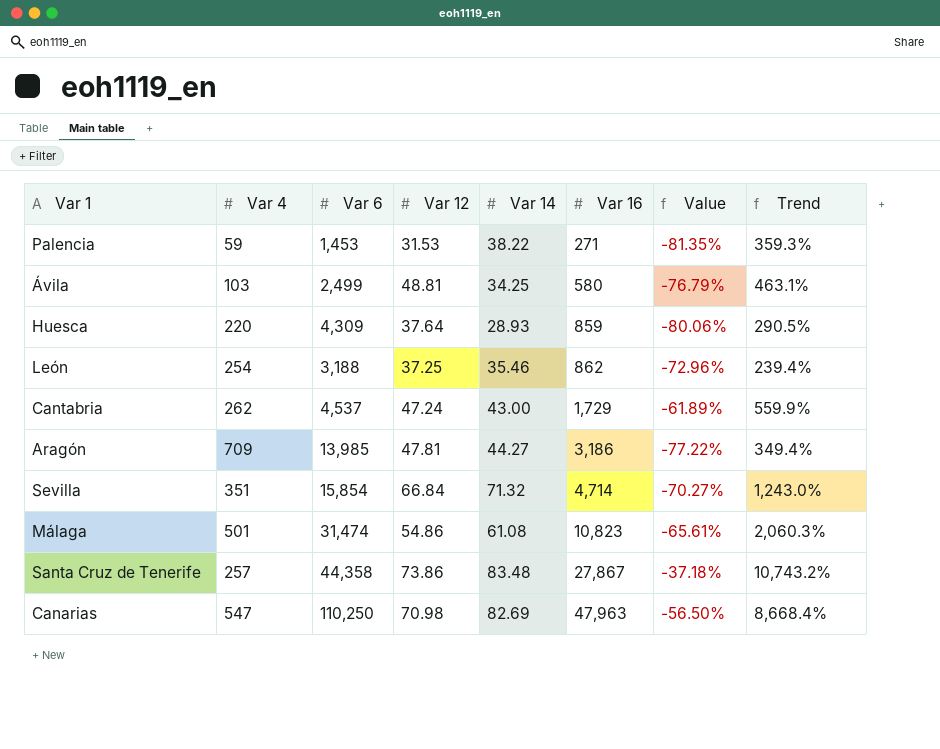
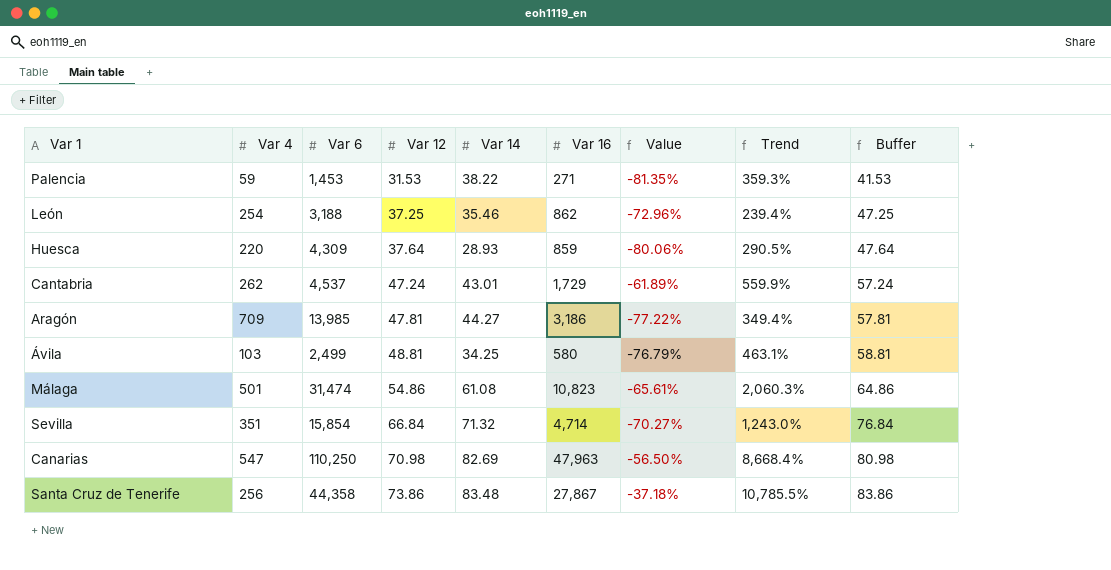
row order: Var 16 ascending -> Var 12 ascending
column Buffer | formula: none -> [Var 12] + 10
Cantabria | Var 14: 43.00 -> 43.01
Santa Cruz de Tenerife | Var 4: 257 -> 256
Santa Cruz de Tenerife | Trend: 10,743.2% -> 10,785.5%

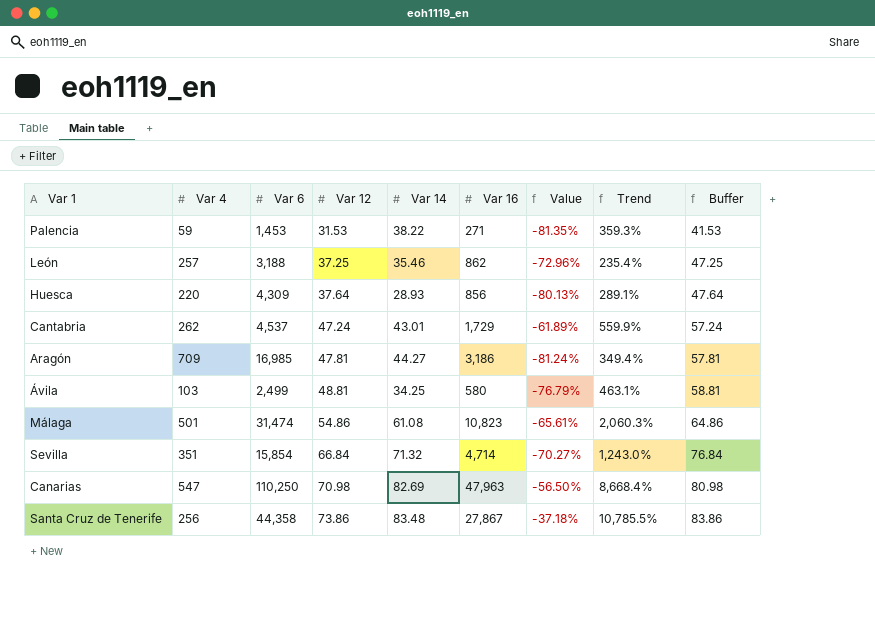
León | Var 4: 254 -> 257
León | Trend: 239.4% -> 235.4%
Huesca | Var 16: 859 -> 856
Huesca | Value: -80.06% -> -80.13%
Huesca | Trend: 290.5% -> 289.1%
Aragón | Var 6: 13,985 -> 16,985
Aragón | Value: -77.22% -> -81.24%

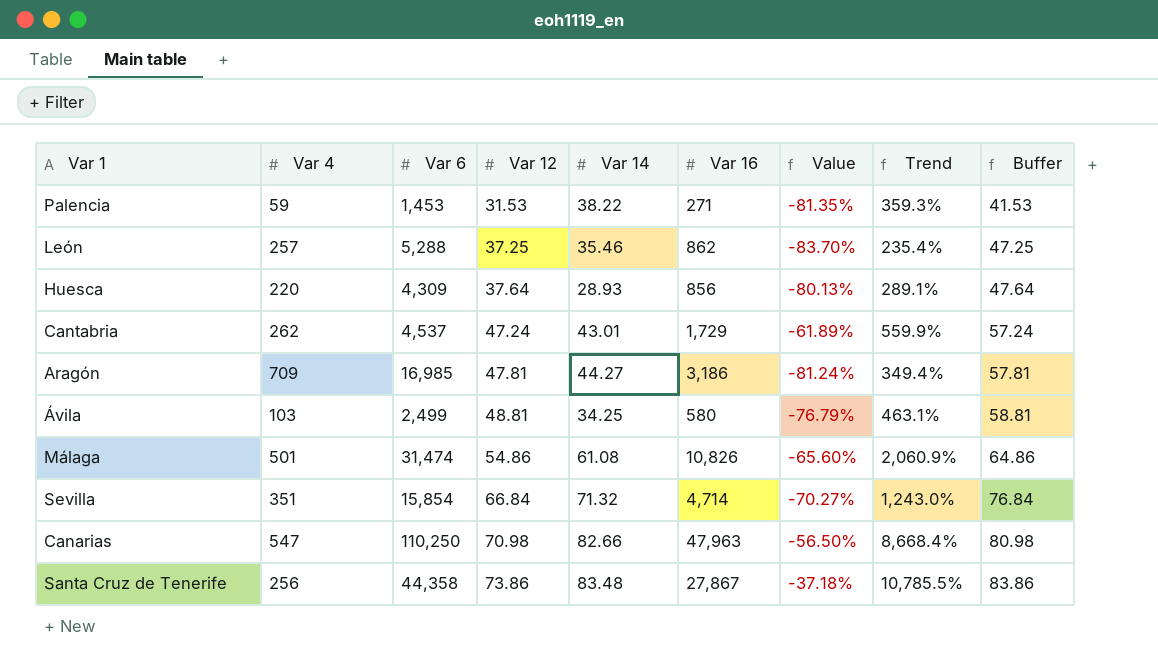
León | Var 6: 3,188 -> 5,288
León | Value: -72.96% -> -83.70%
Málaga | Var 16: 10,823 -> 10,826
Málaga | Value: -65.61% -> -65.60%
Málaga | Trend: 2,060.3% -> 2,060.9%
Canarias | Var 14: 82.69 -> 82.66

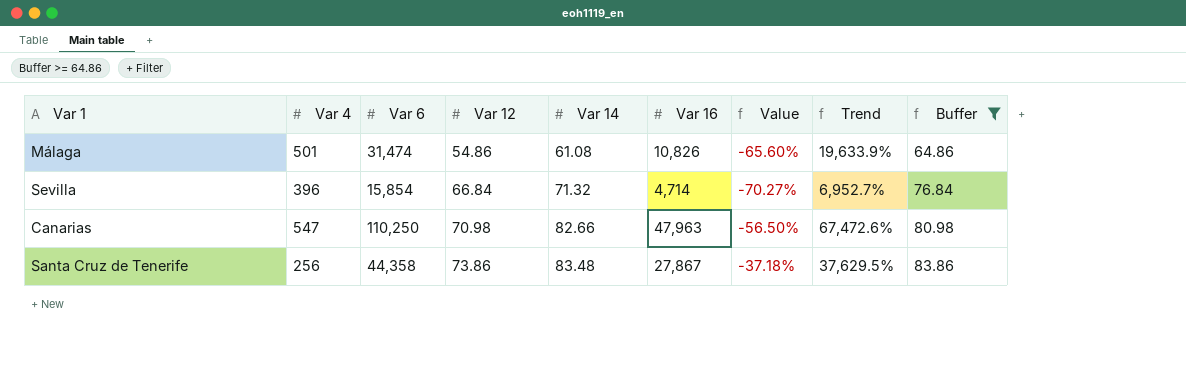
filter: none -> Buffer >= 64.86
column Trend | formula: ([Var 16] - [Var 4]) / [Var 4] -> ([Var 16] - [Var 12]) / [Var 12]
Sevilla | Var 4: 351 -> 396

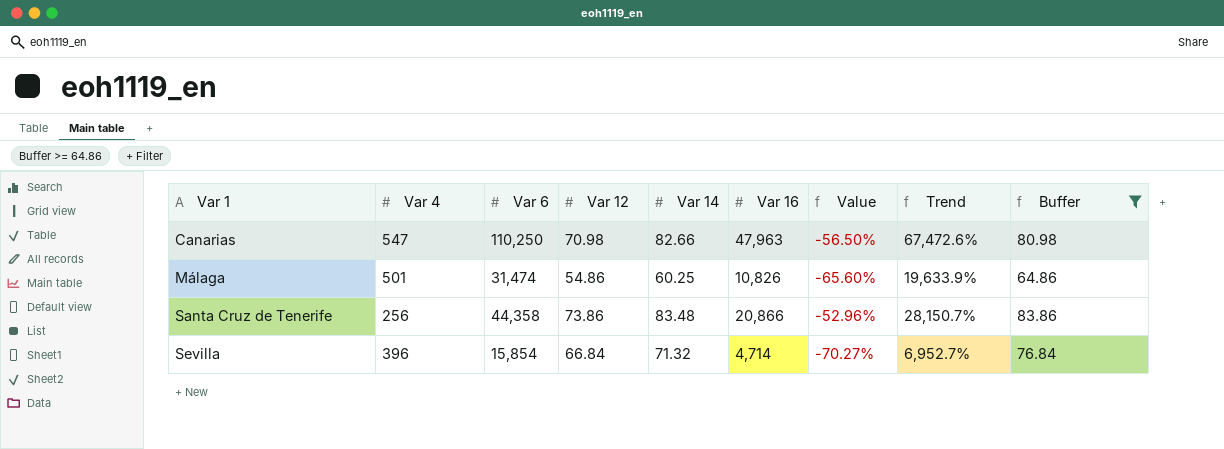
row order: Var 12 ascending -> Var 1 ascending
Málaga | Var 14: 61.08 -> 60.25
Santa Cruz de Tenerife | Var 16: 27,867 -> 20,866
Santa Cruz de Tenerife | Value: -37.18% -> -52.96%
Santa Cruz de Tenerife | Trend: 37,629.5% -> 28,150.7%

